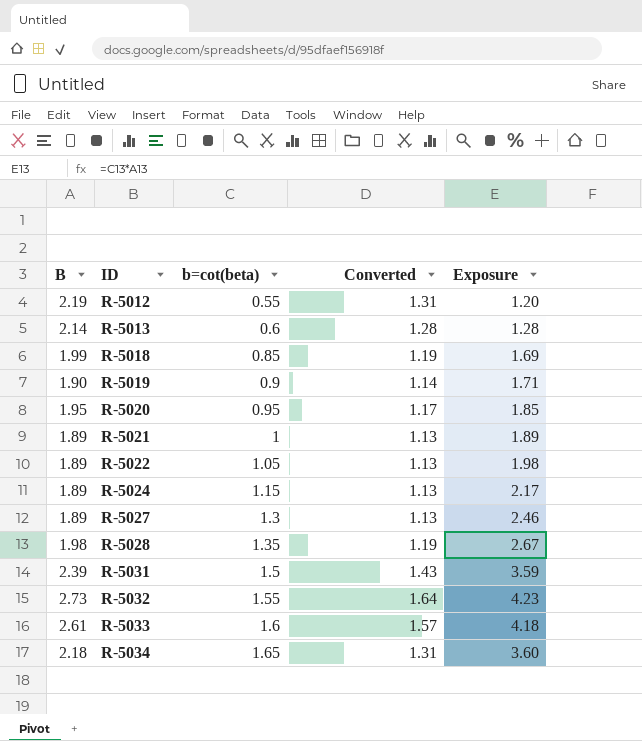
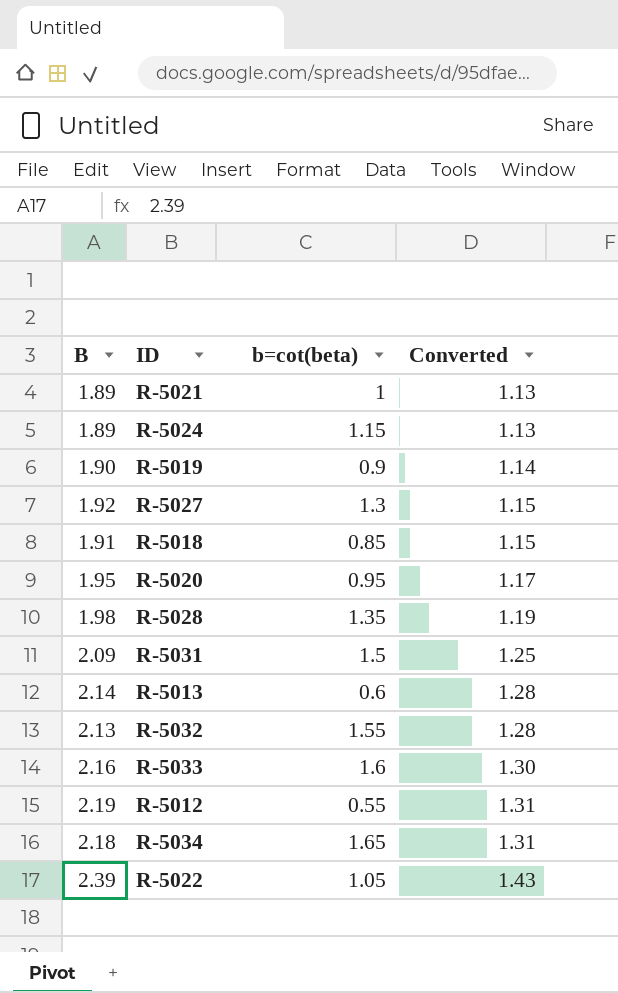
row order: ID ascending -> Converted ascending
column Exposure | formula: [B] * [b=cot(beta)] -> none
R-5027 | B: 1.89 -> 1.92
R-5027 | Converted: 1.13 -> 1.15
R-5018 | B: 1.99 -> 1.91
R-5018 | Converted: 1.19 -> 1.15
R-5031 | B: 2.39 -> 2.09
R-5031 | Converted: 1.43 -> 1.25
R-5032 | B: 2.73 -> 2.13
R-5032 | Converted: 1.64 -> 1.28
R-5033 | B: 2.61 -> 2.16
R-5033 | Converted: 1.57 -> 1.30
R-5022 | B: 1.89 -> 2.39
R-5022 | Converted: 1.13 -> 1.43

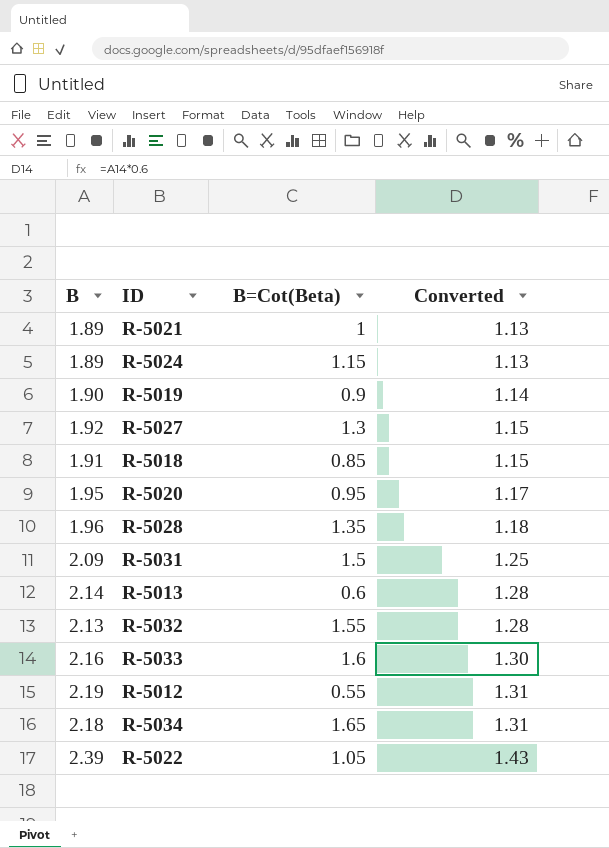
column name: b=cot(beta) -> B=Cot(Beta)
R-5028 | B: 1.98 -> 1.96
R-5028 | Converted: 1.19 -> 1.18

